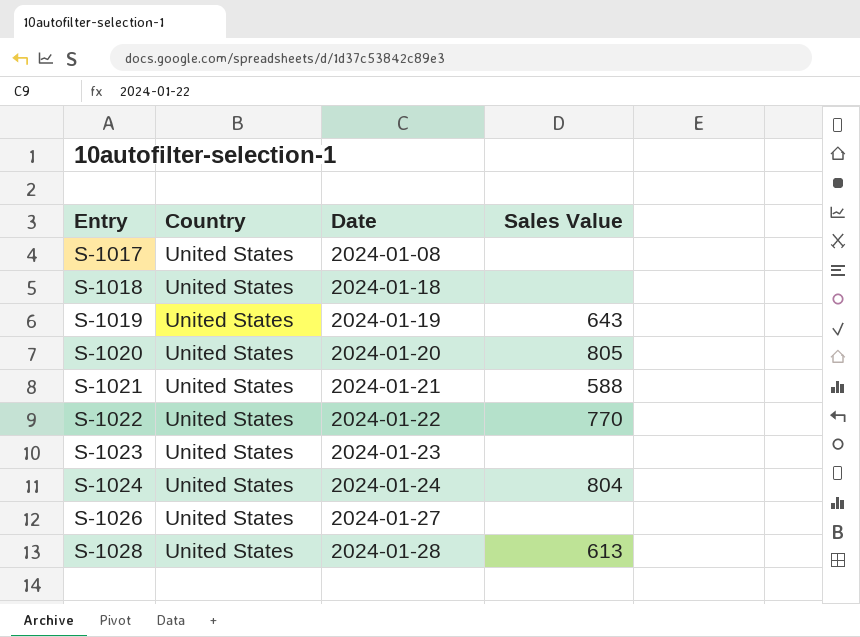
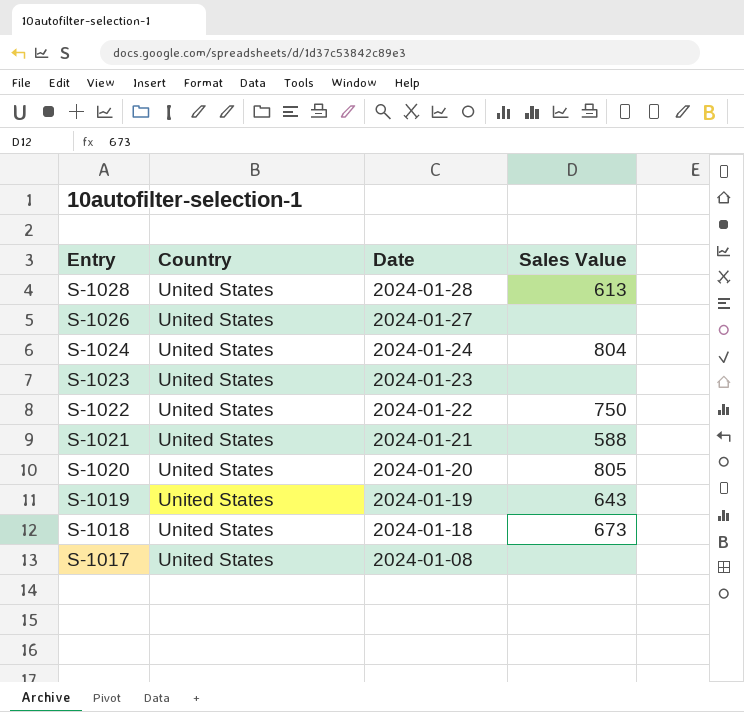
row order: Entry ascending -> Entry descending
S-1022 | Sales Value: 770 -> 750
S-1018 | Sales Value: none -> 673

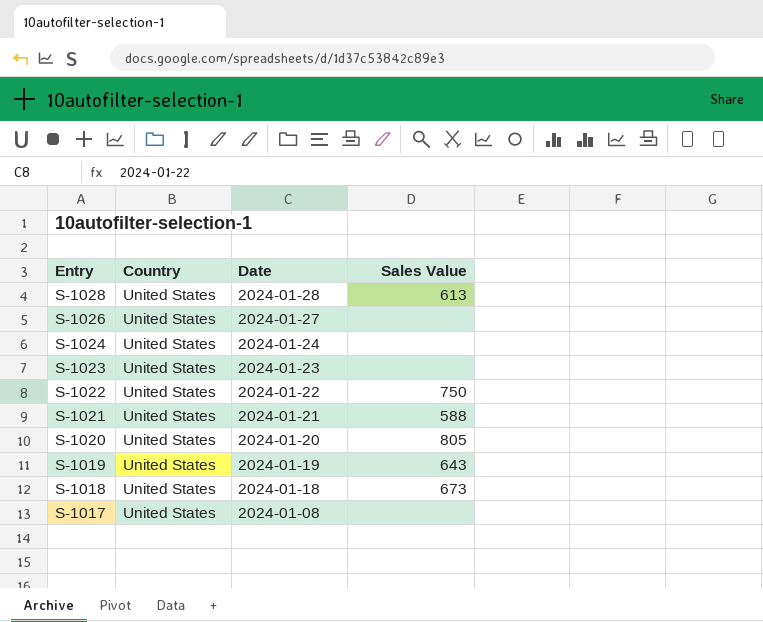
S-1024 | Sales Value: 804 -> none

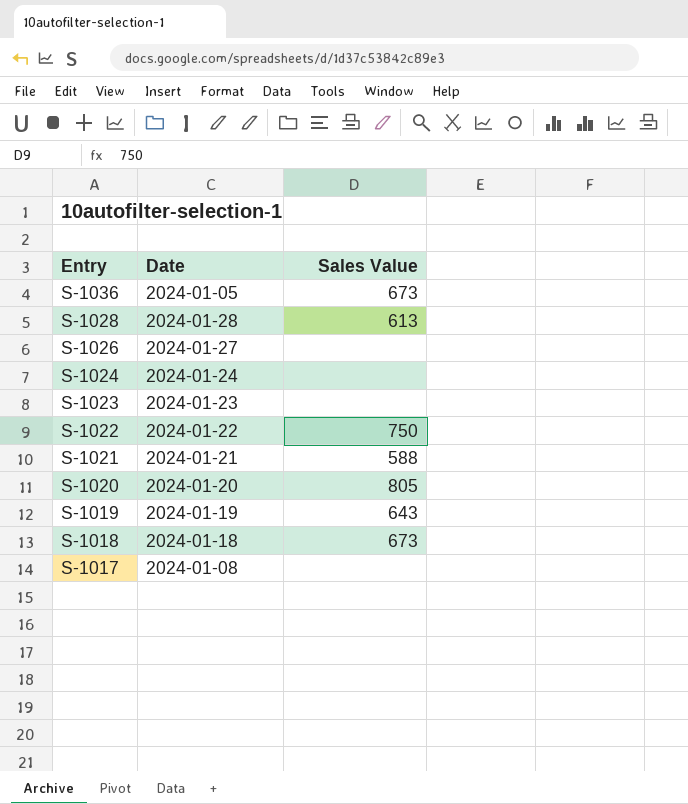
column Country | position: 2 -> none
row S-1036: none -> 2024-01-05 | 673

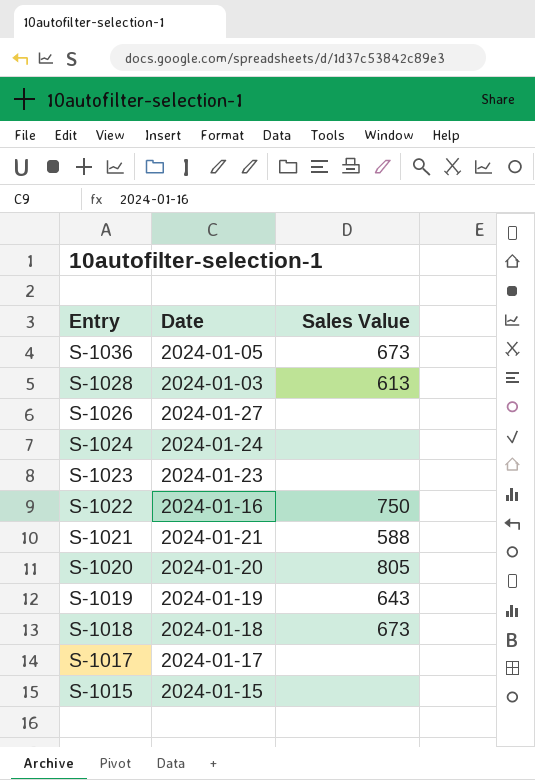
S-1028 | Date: 2024-01-28 -> 2024-01-03
S-1022 | Date: 2024-01-22 -> 2024-01-16
S-1017 | Date: 2024-01-08 -> 2024-01-17
row S-1015: none -> 2024-01-15 | none

